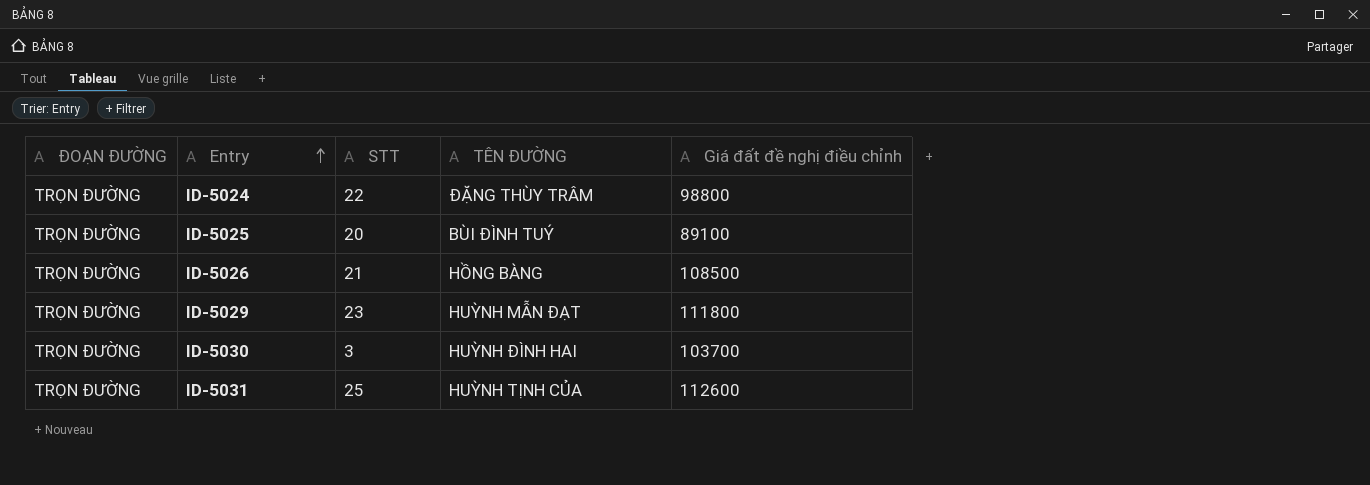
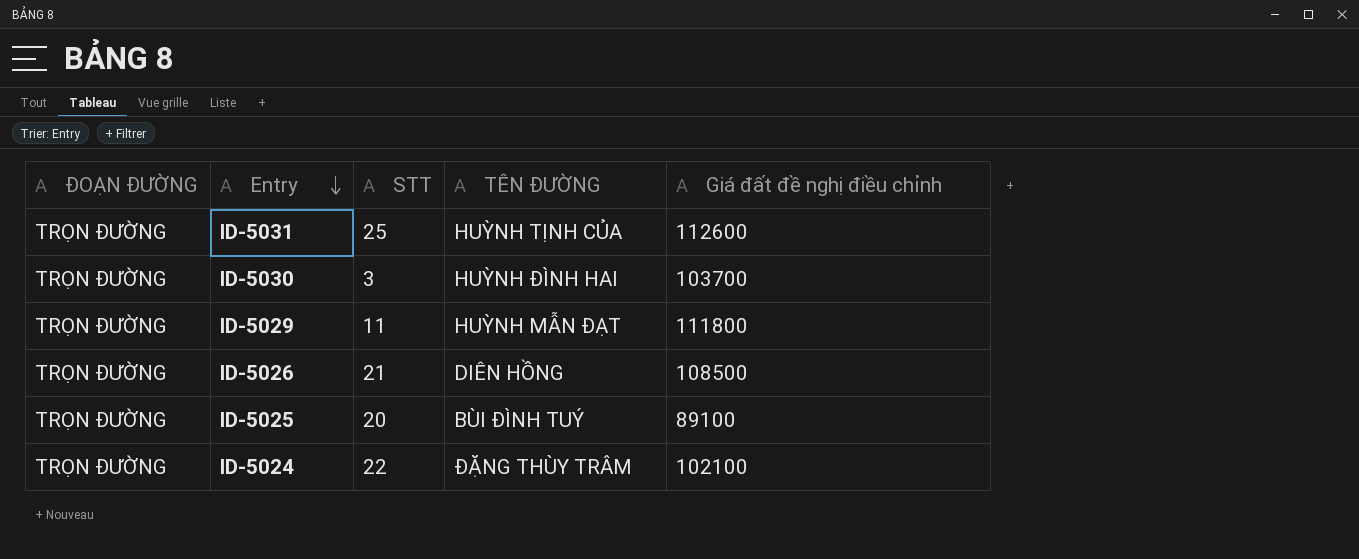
row order: Entry ascending -> Entry descending
ID-5029 | STT: 23 -> 11
ID-5026 | TÊN ĐƯỜNG: HỒNG BÀNG -> DIÊN HỒNG
ID-5024 | Giá đất đề nghị điều chỉnh: 98800 -> 102100

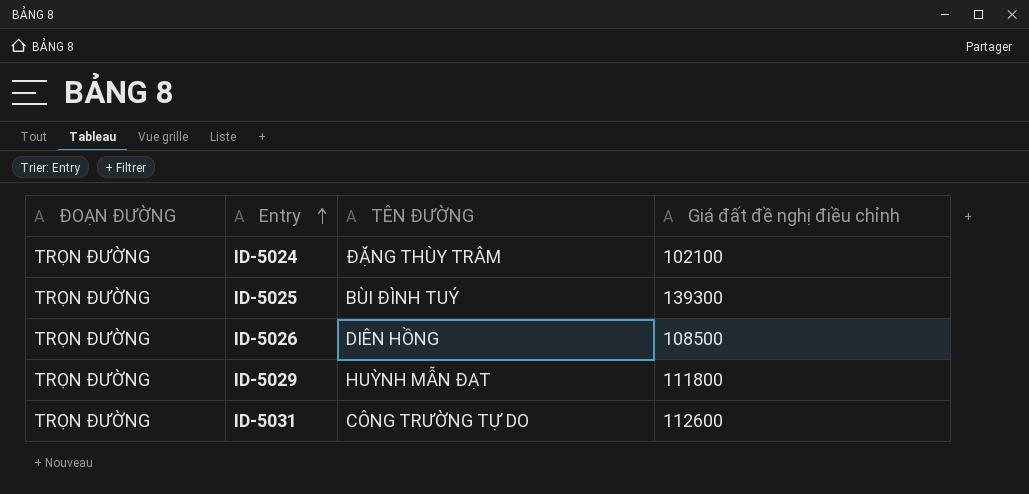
row order: Entry descending -> Entry ascending
column STT | position: 3 -> none
row ID-5030: TRỌN ĐƯỜNG | 3 | HUỲNH ĐÌNH HAI | 103700 -> none
ID-5025 | Giá đất đề nghị điều chỉnh: 89100 -> 139300
ID-5031 | TÊN ĐƯỜNG: HUỲNH TỊNH CỦA -> CÔNG TRƯỜNG TỰ DO

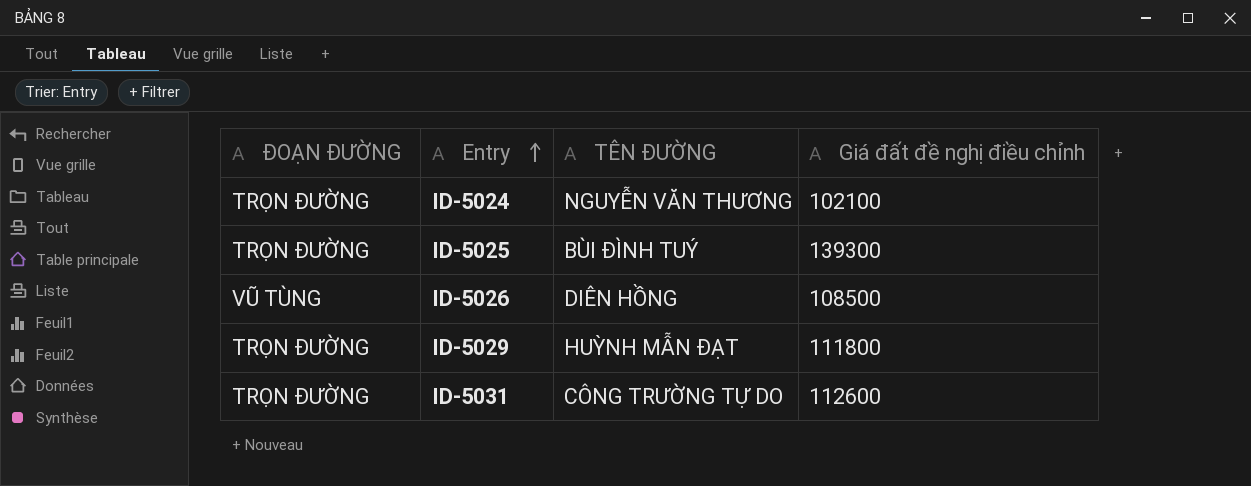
ID-5024 | TÊN ĐƯỜNG: ĐẶNG THÙY TRÂM -> NGUYỄN VĂN THƯƠNG
ID-5026 | ĐOẠN ĐƯỜNG: TRỌN ĐƯỜNG -> VŨ TÙNG

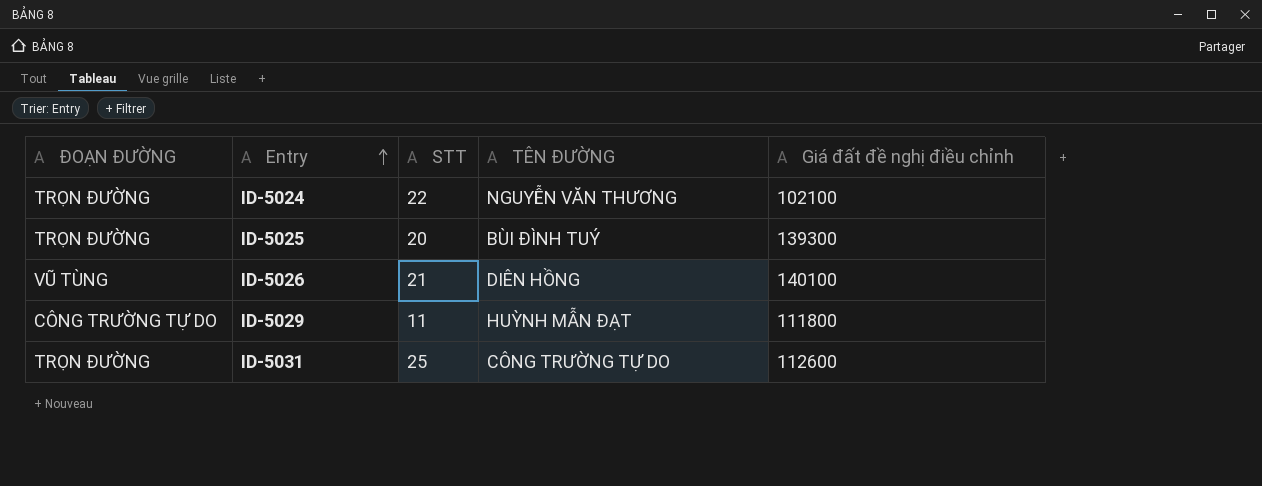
column STT | position: none -> 3
ID-5026 | Giá đất đề nghị điều chỉnh: 108500 -> 140100
ID-5029 | ĐOẠN ĐƯỜNG: TRỌN ĐƯỜNG -> CÔNG TRƯỜNG TỰ DO

